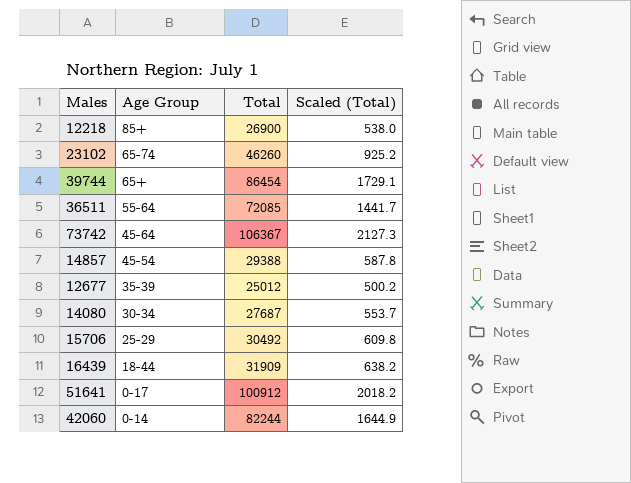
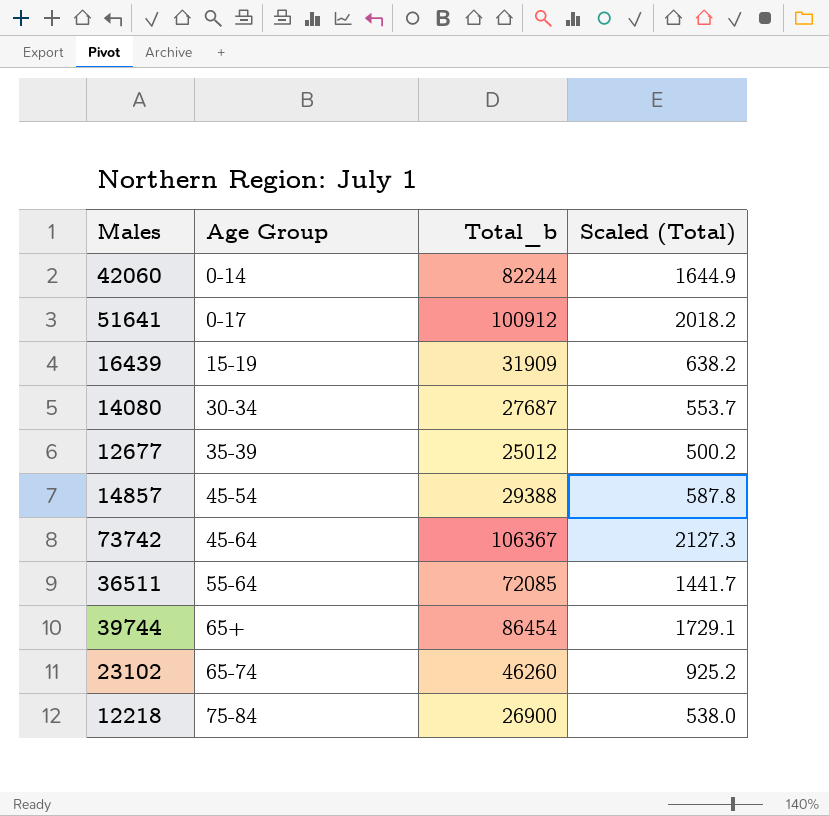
row order: Age Group descending -> Age Group ascending
column name: Total -> Total_b
row 15706: 25-29 | 30492 | 609.8 -> none
16439 | Age Group: 18-44 -> 15-19
12218 | Age Group: 85+ -> 75-84

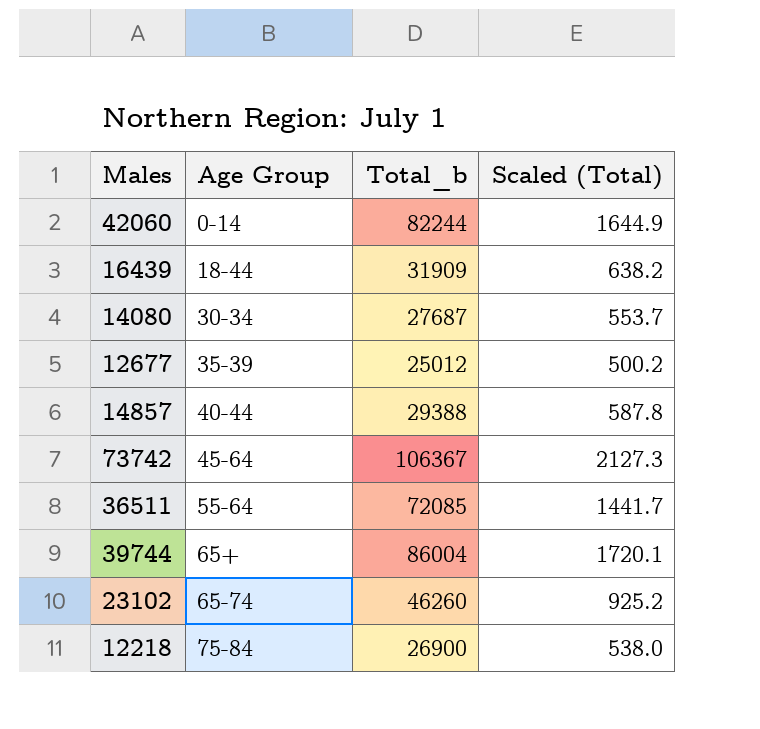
row 51641: 0-17 | 100912 | 2018.2 -> none
16439 | Age Group: 15-19 -> 18-44
14857 | Age Group: 45-54 -> 40-44
39744 | Total_b: 86454 -> 86004
39744 | Scaled (Total): 1729.1 -> 1720.1

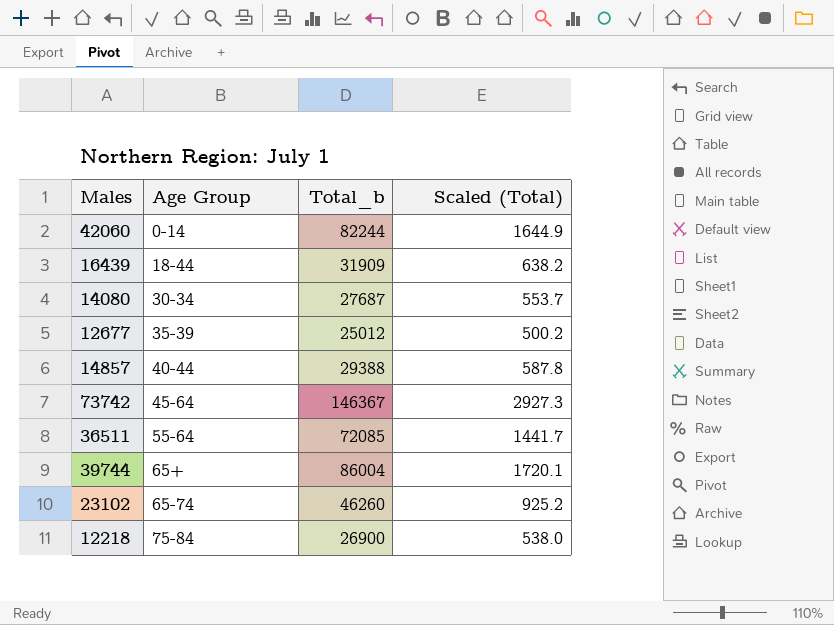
73742 | Total_b: 106367 -> 146367
73742 | Scaled (Total): 2127.3 -> 2927.3

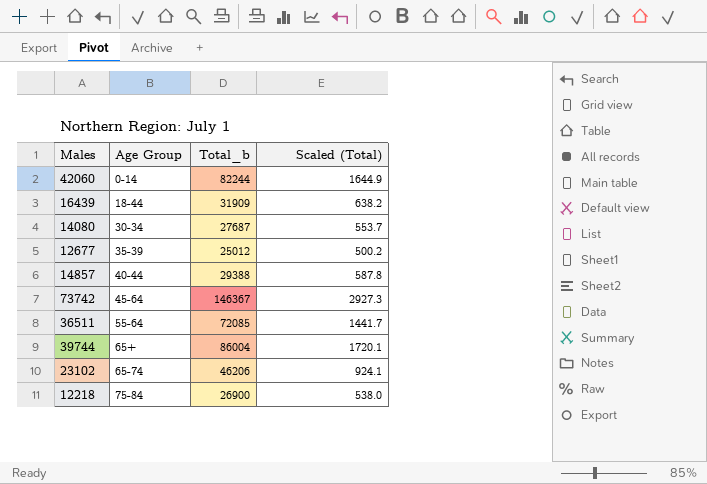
23102 | Total_b: 46260 -> 46206
23102 | Scaled (Total): 925.2 -> 924.1

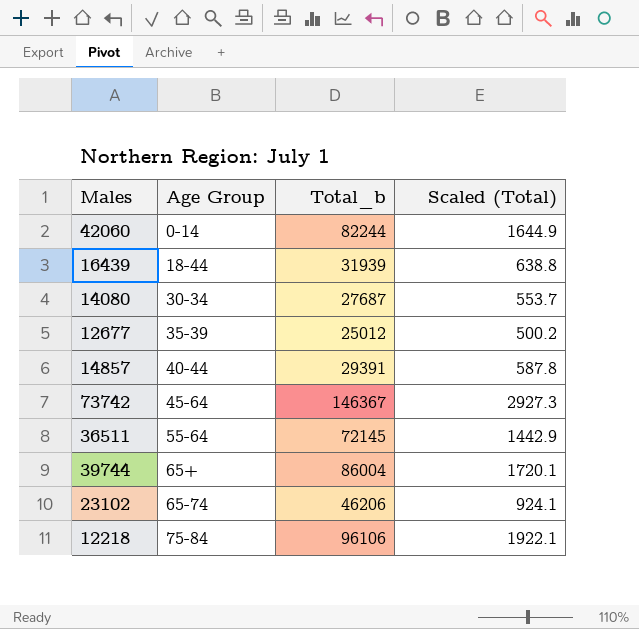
16439 | Total_b: 31909 -> 31939
16439 | Scaled (Total): 638.2 -> 638.8
14857 | Total_b: 29388 -> 29391
36511 | Total_b: 72085 -> 72145
36511 | Scaled (Total): 1441.7 -> 1442.9
12218 | Total_b: 26900 -> 96106
12218 | Scaled (Total): 538.0 -> 1922.1

